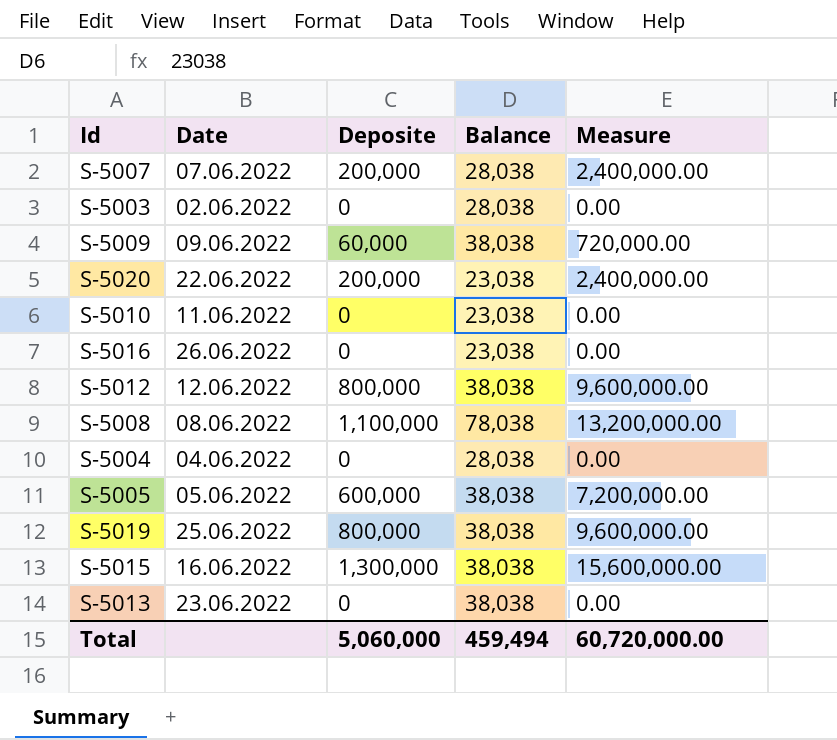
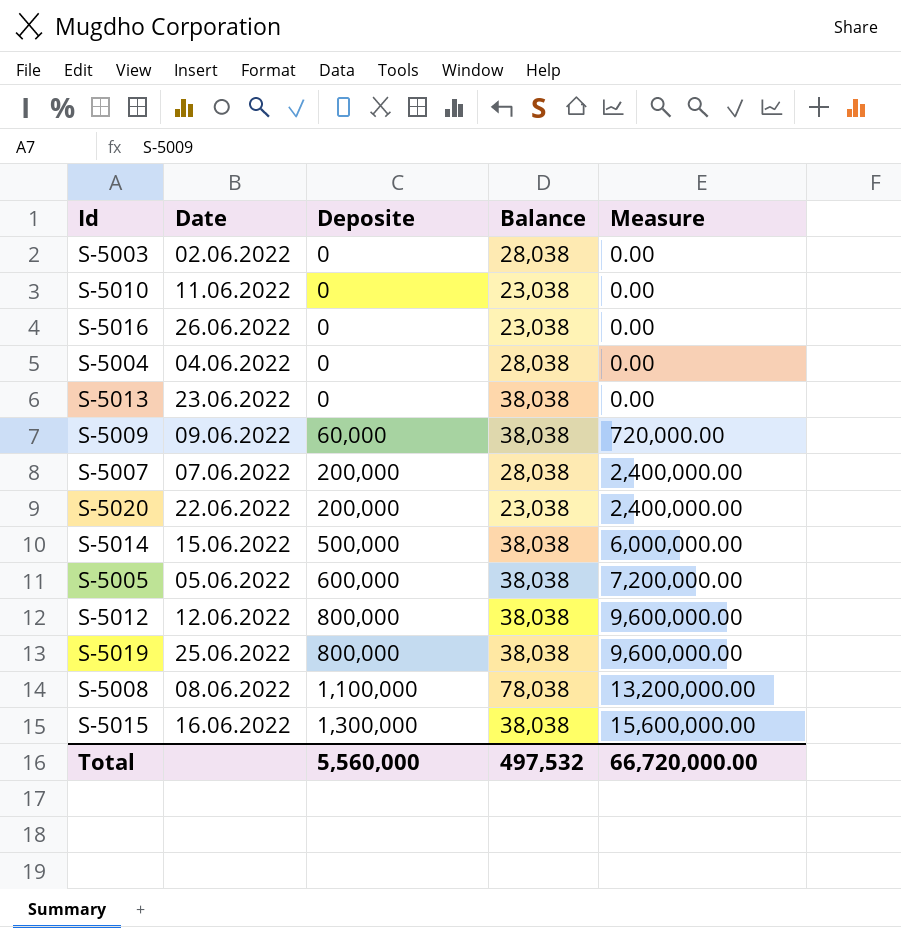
row order: none -> Deposite ascending
row S-5014: none -> 15.06.2022 | 500,000 | 38,038 | 6,000,000.00
Total | Deposite: 5,060,000 -> 5,560,000
Total | Balance: 459,494 -> 497,532
Total | Measure: 60,720,000.00 -> 66,720,000.00

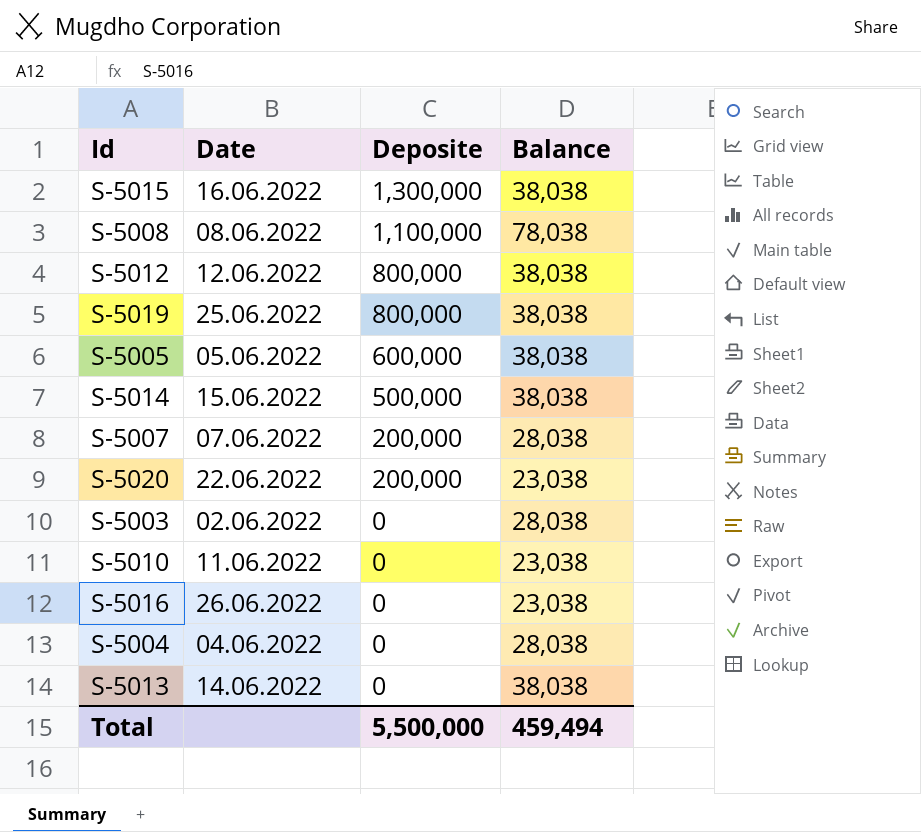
row order: Deposite ascending -> Deposite descending
column Measure | formula: [Deposite] * 12 -> none
row S-5009: 09.06.2022 | 60,000 | 38,038 | 720,000.00 -> none
S-5013 | Date: 23.06.2022 -> 14.06.2022
Total | Deposite: 5,560,000 -> 5,500,000
Total | Balance: 497,532 -> 459,494

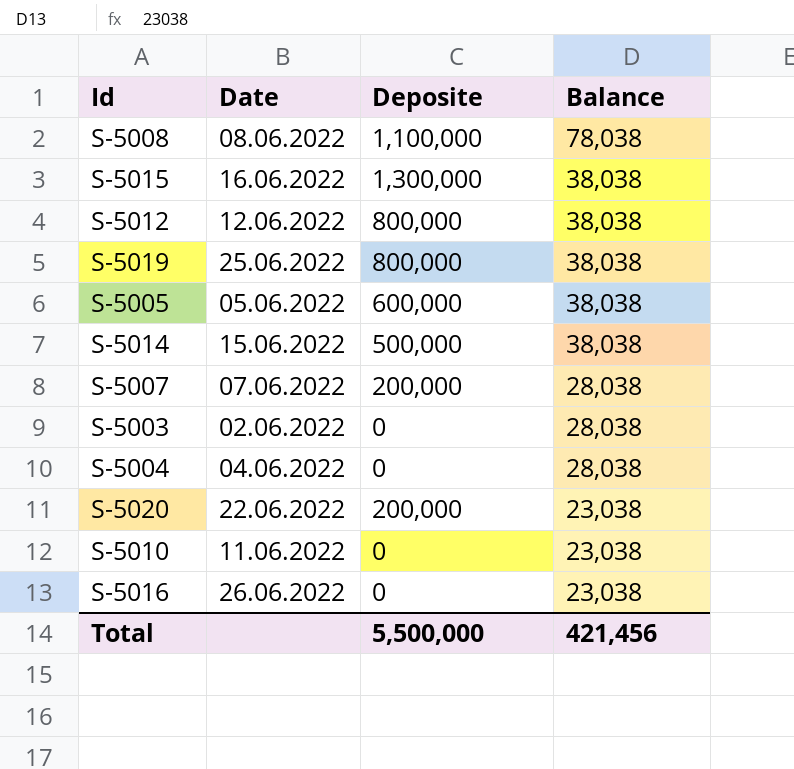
row order: Deposite descending -> Balance descending
row S-5013: 14.06.2022 | 0 | 38,038 -> none
Total | Balance: 459,494 -> 421,456

